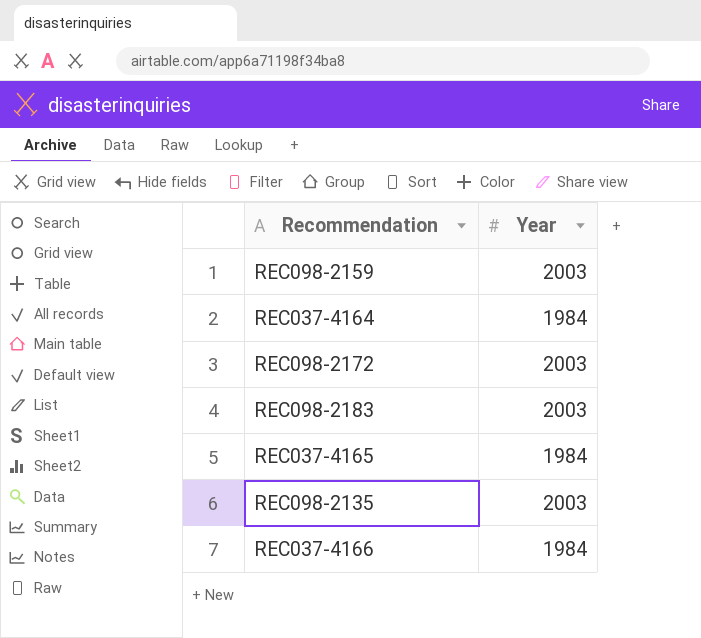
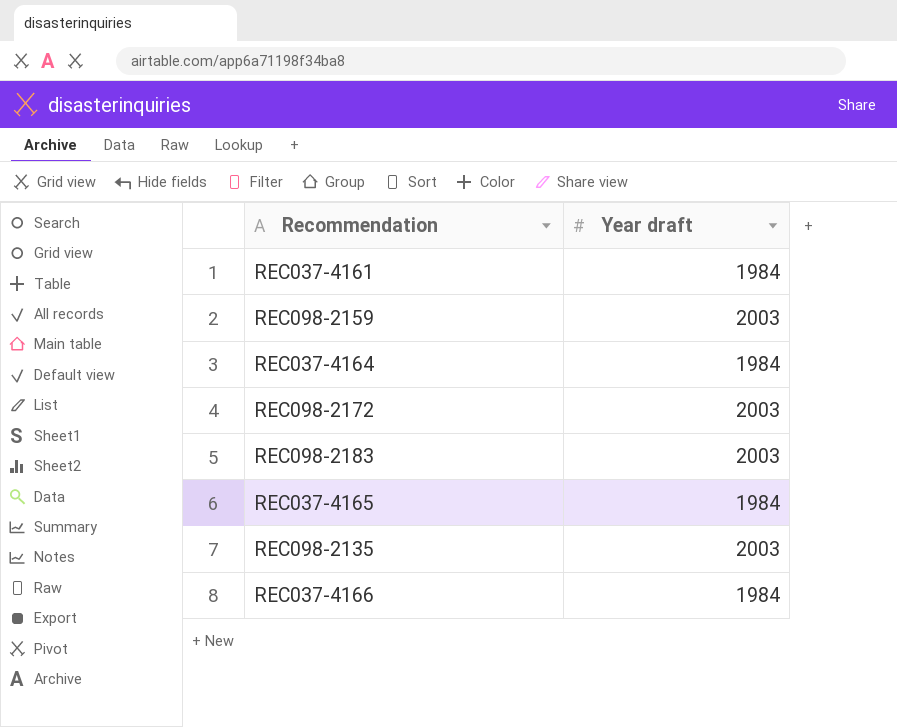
column name: Year -> Year draft
row REC037-4161: none -> 1984

